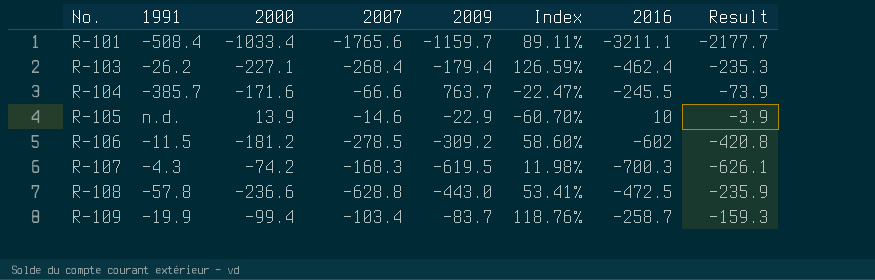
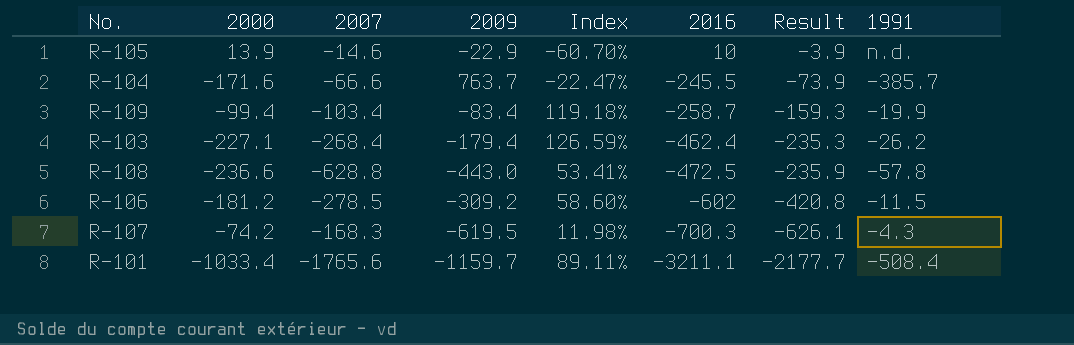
row order: No. ascending -> 2016 descending
column 1991 | position: 2 -> 8
R-109 | 2009: -83.7 -> -83.4
R-109 | Index: 118.76% -> 119.18%

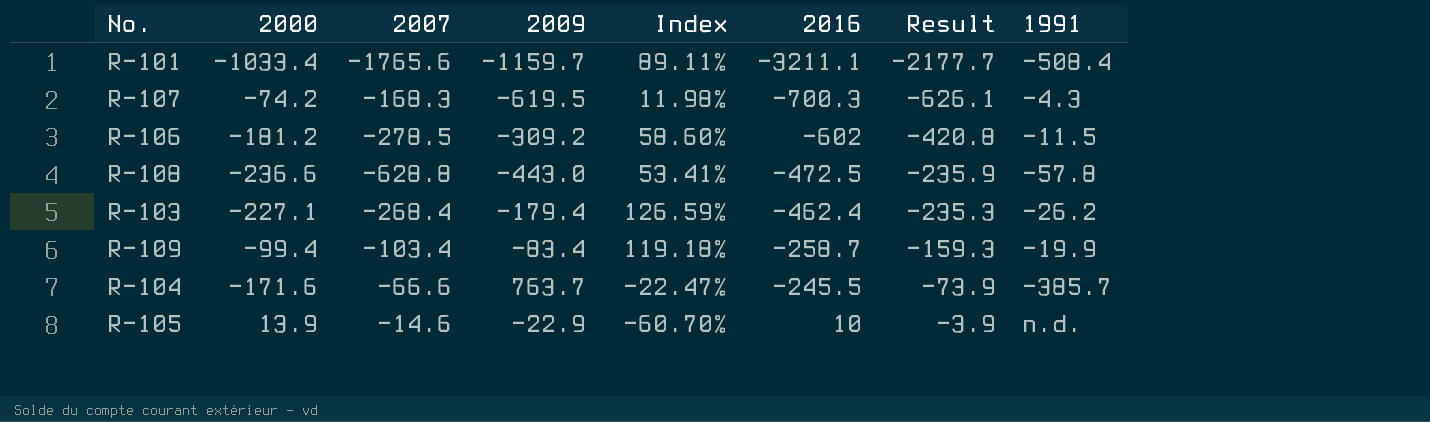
row order: 2016 descending -> 2016 ascending

